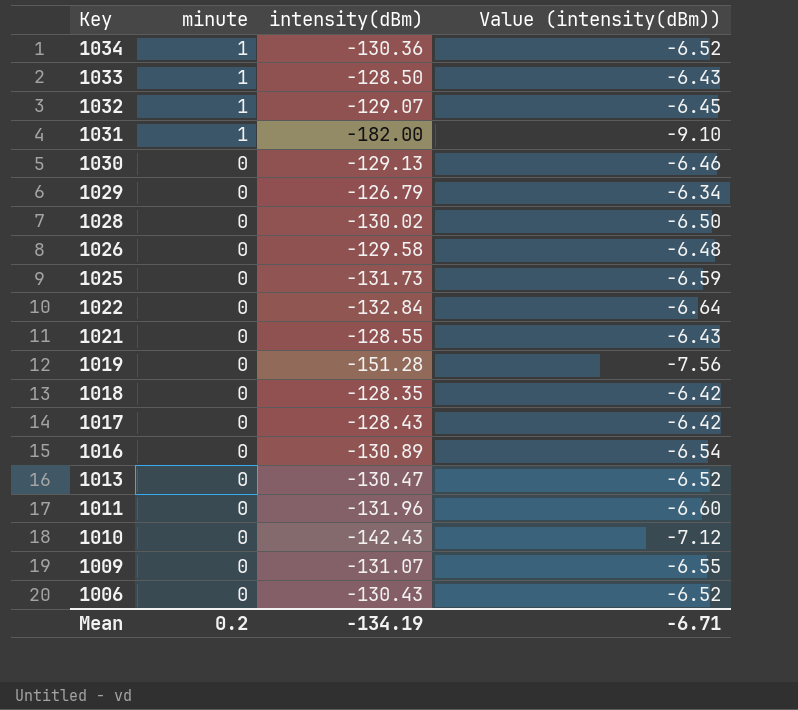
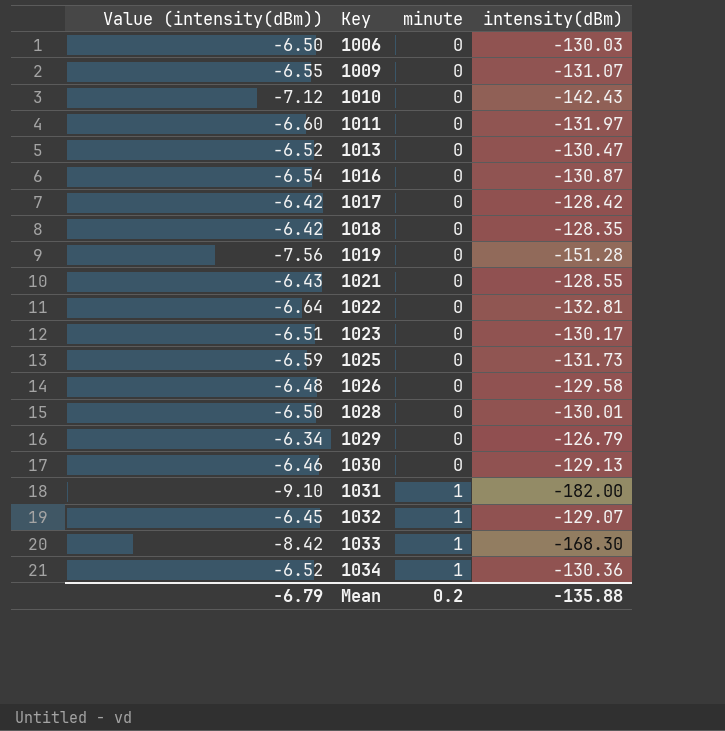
row order: Key descending -> Key ascending
column Value (intensity(dBm)) | position: 4 -> 1
1006 | Value (intensity(dBm)): -6.52 -> -6.50
1006 | intensity(dBm): -130.43 -> -130.03
1011 | intensity(dBm): -131.96 -> -131.97
1016 | intensity(dBm): -130.89 -> -130.87
1017 | intensity(dBm): -128.43 -> -128.42
1022 | intensity(dBm): -132.84 -> -132.81
row 1023: none -> -6.51 | 0 | -130.17
1028 | intensity(dBm): -130.02 -> -130.01
1033 | Value (intensity(dBm)): -6.43 -> -8.42
1033 | intensity(dBm): -128.50 -> -168.30
Mean | Value (intensity(dBm)): -6.71 -> -6.79
Mean | intensity(dBm): -134.19 -> -135.88

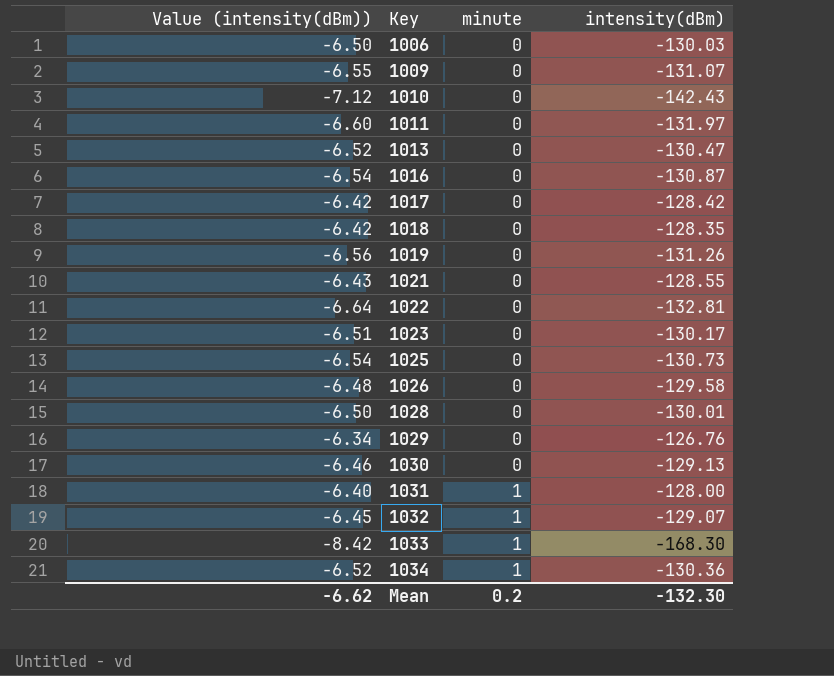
1019 | Value (intensity(dBm)): -7.56 -> -6.56
1019 | intensity(dBm): -151.28 -> -131.26
1025 | Value (intensity(dBm)): -6.59 -> -6.54
1025 | intensity(dBm): -131.73 -> -130.73
1029 | intensity(dBm): -126.79 -> -126.76
1031 | Value (intensity(dBm)): -9.10 -> -6.40
1031 | intensity(dBm): -182.00 -> -128.00
Mean | Value (intensity(dBm)): -6.79 -> -6.62
Mean | intensity(dBm): -135.88 -> -132.30

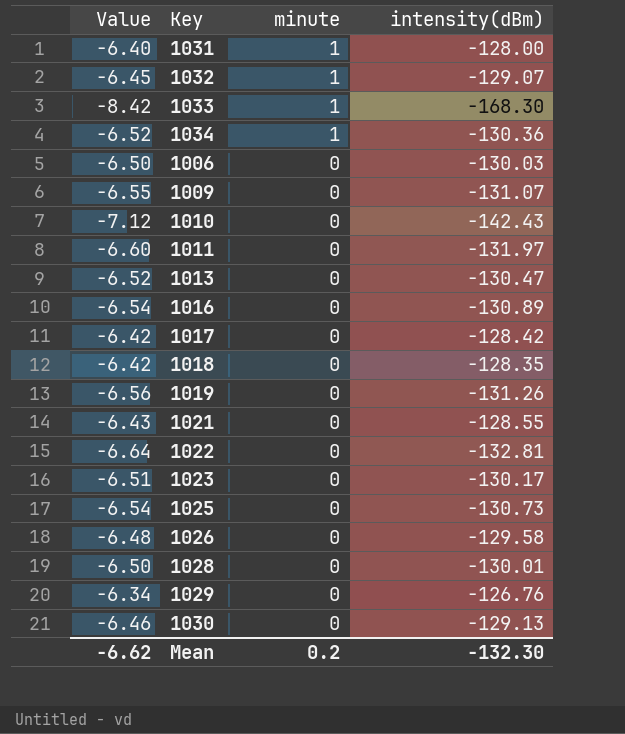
row order: Key ascending -> minute descending
column name: Value (intensity(dBm)) -> Value
1016 | intensity(dBm): -130.87 -> -130.89

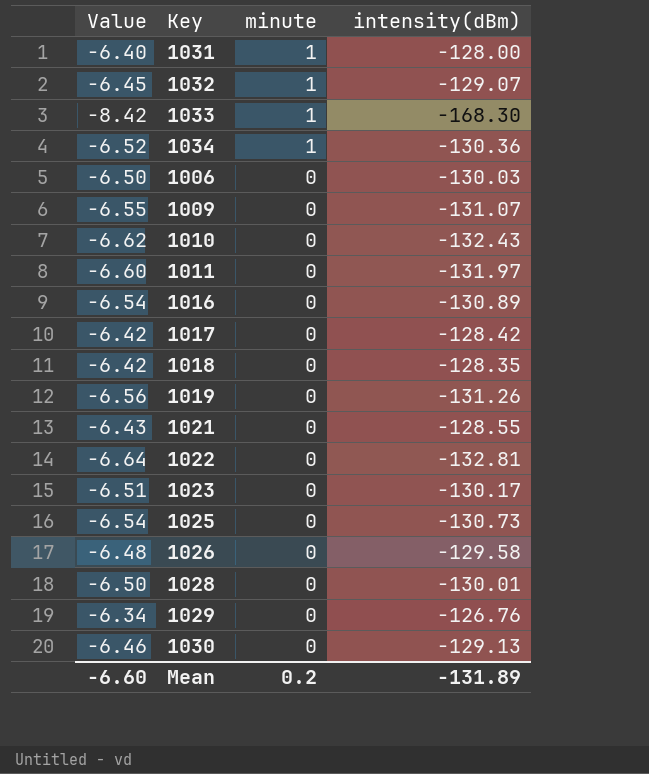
row 1013: -6.52 | 0 | -130.47 -> none
1010 | Value: -7.12 -> -6.62
1010 | intensity(dBm): -142.43 -> -132.43
Mean | Value: -6.62 -> -6.60
Mean | intensity(dBm): -132.30 -> -131.89

